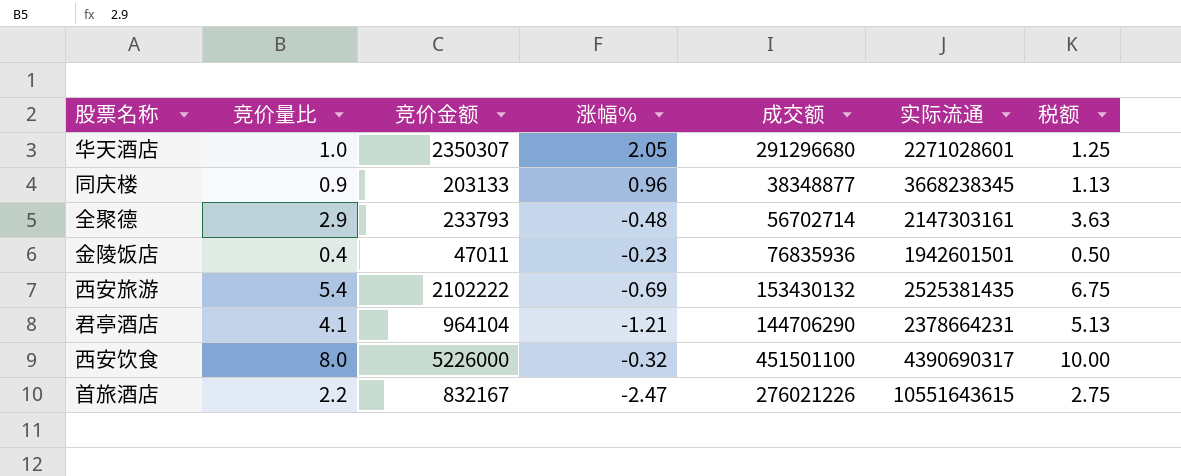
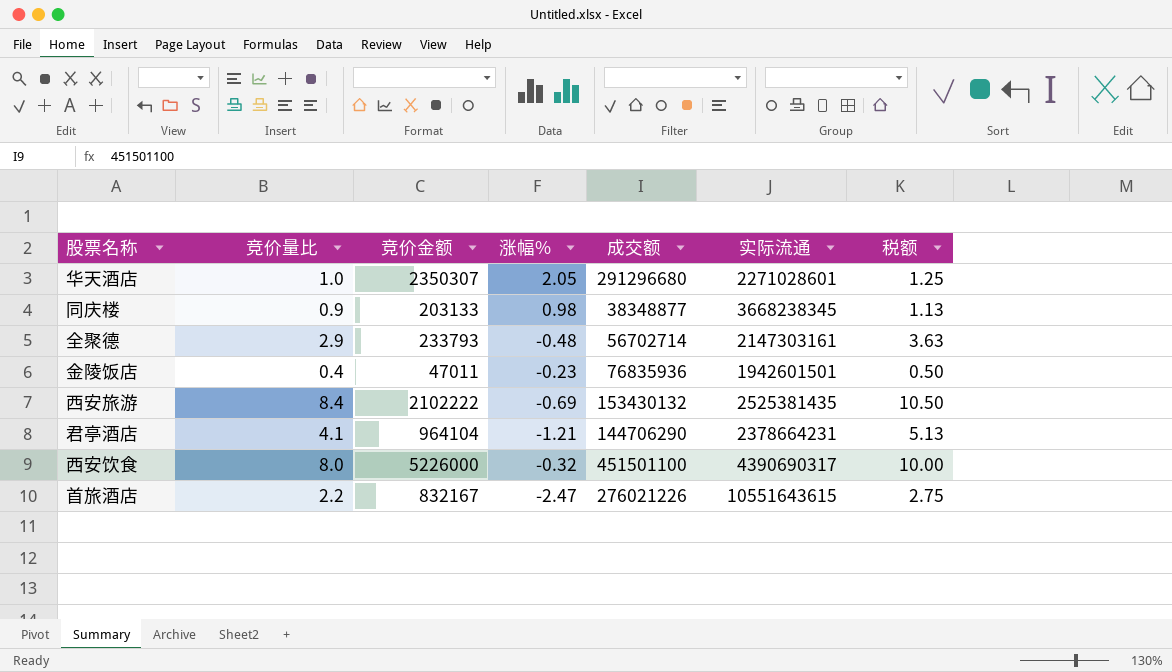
同庆楼 | 涨幅%: 0.96 -> 0.98
西安旅游 | 竞价量比: 5.4 -> 8.4
西安旅游 | 税额: 6.75 -> 10.50

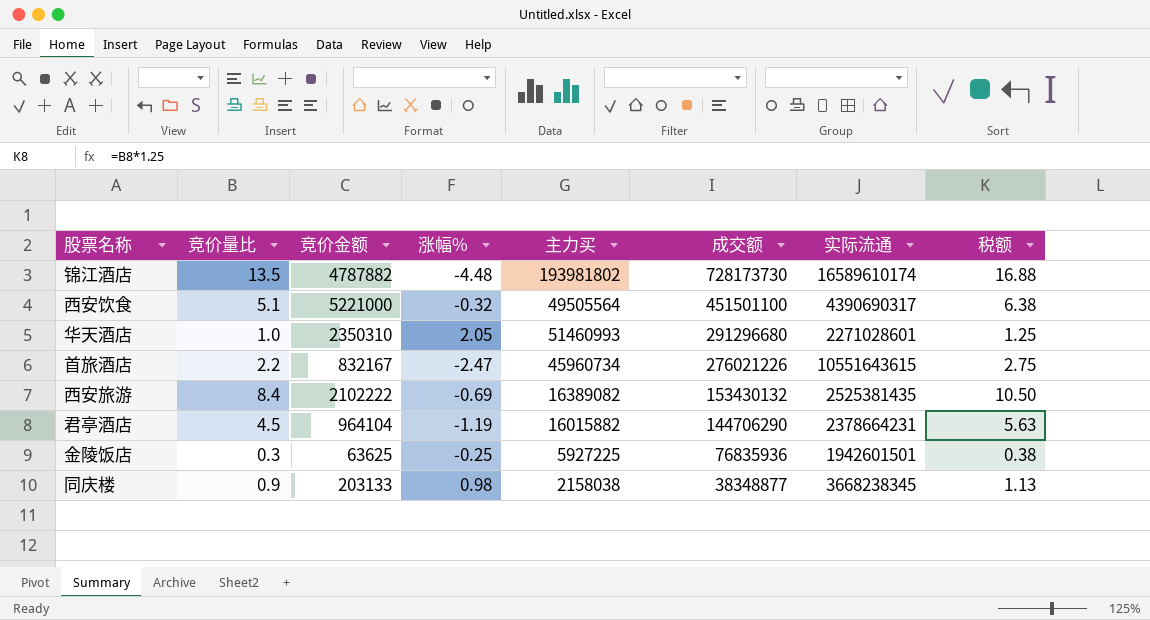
row order: none -> 成交额 descending
column 主力买 | position: none -> 5
row 全聚德: 2.9 | 233793 | -0.48 | 56702714 | 2147303161 | 3.63 -> none
row 锦江酒店: none -> 13.5 | 4787882 | -4.48 | 193981802 | 728173730 | 16589610174 | 16.88
西安饮食 | 竞价量比: 8.0 -> 5.1
西安饮食 | 竞价金额: 5226000 -> 5221000
西安饮食 | 税额: 10.00 -> 6.38
华天酒店 | 竞价金额: 2350307 -> 2350310
君亭酒店 | 竞价量比: 4.1 -> 4.5
君亭酒店 | 涨幅%: -1.21 -> -1.19
君亭酒店 | 税额: 5.13 -> 5.63
金陵饭店 | 竞价量比: 0.4 -> 0.3
金陵饭店 | 竞价金额: 47011 -> 63625
金陵饭店 | 涨幅%: -0.23 -> -0.25
金陵饭店 | 税额: 0.50 -> 0.38

